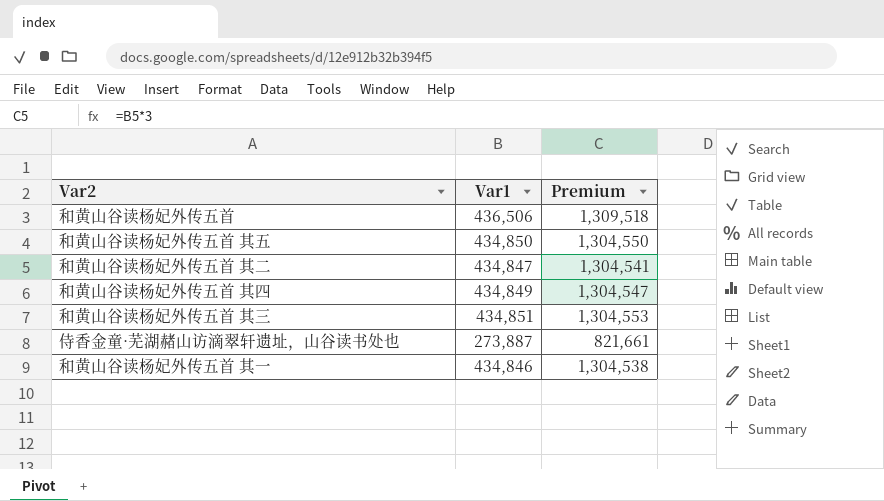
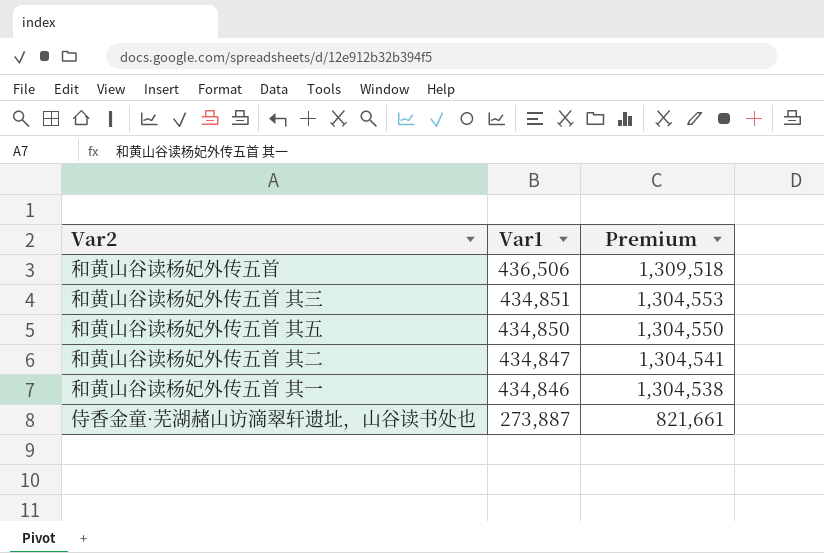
row order: none -> Var1 descending
row 和黄山谷读杨妃外传五首 其四: 434,849 | 1,304,547 -> none

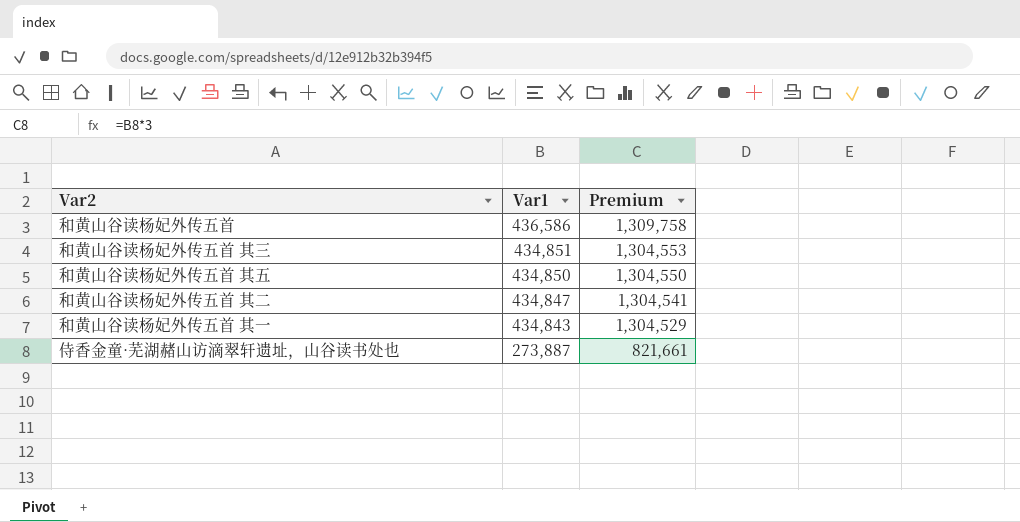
和黄山谷读杨妃外传五首 | Var1: 436,506 -> 436,586
和黄山谷读杨妃外传五首 | Premium: 1,309,518 -> 1,309,758
和黄山谷读杨妃外传五首 其一 | Var1: 434,846 -> 434,843
和黄山谷读杨妃外传五首 其一 | Premium: 1,304,538 -> 1,304,529

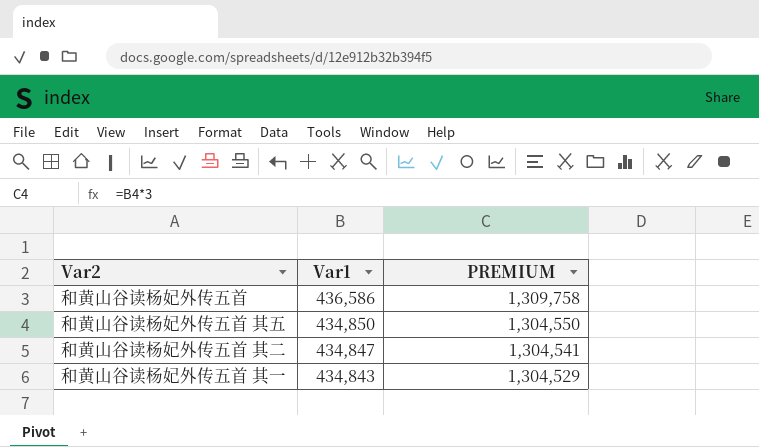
column name: Premium -> PREMIUM
row 和黄山谷读杨妃外传五首 其三: 434,851 | 1,304,553 -> none
row 侍香金童·芜湖赭山访滴翠轩遗址，山谷读书处也: 273,887 | 821,661 -> none

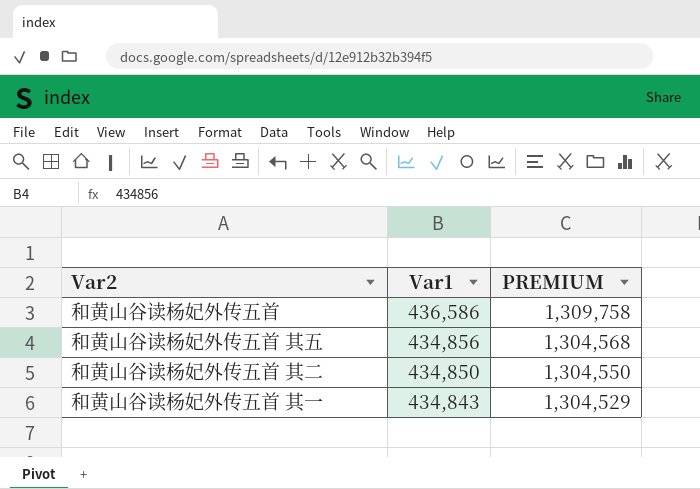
和黄山谷读杨妃外传五首 其五 | Var1: 434,850 -> 434,856
和黄山谷读杨妃外传五首 其五 | PREMIUM: 1,304,550 -> 1,304,568
和黄山谷读杨妃外传五首 其二 | Var1: 434,847 -> 434,850
和黄山谷读杨妃外传五首 其二 | PREMIUM: 1,304,541 -> 1,304,550

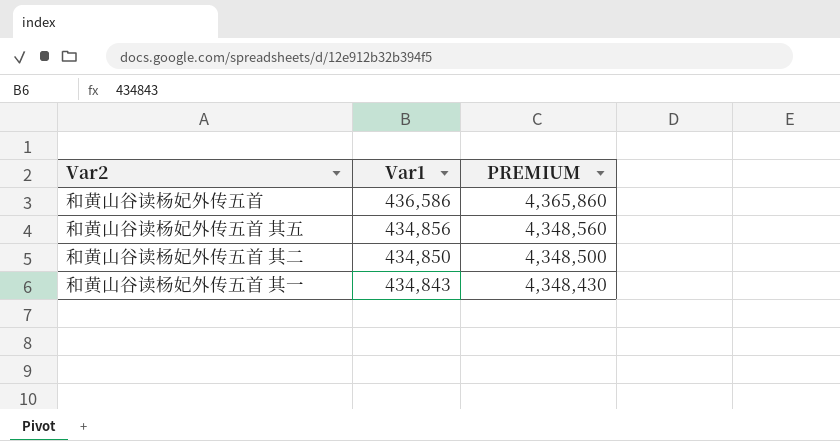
column PREMIUM | formula: [Var1] * 3 -> [Var1] * 10

